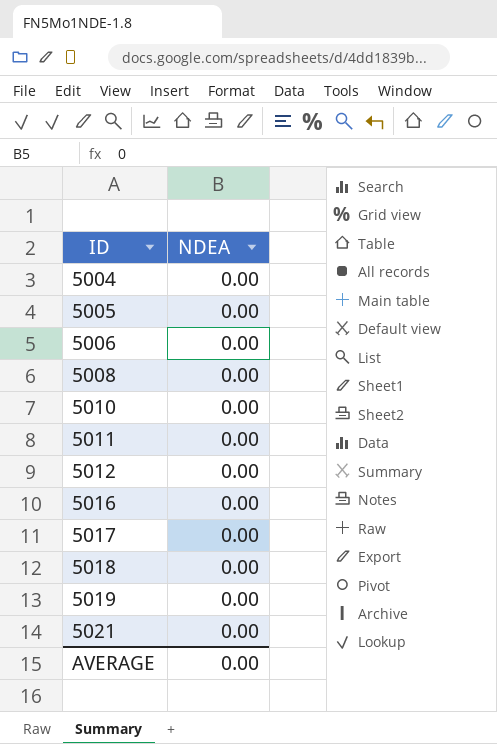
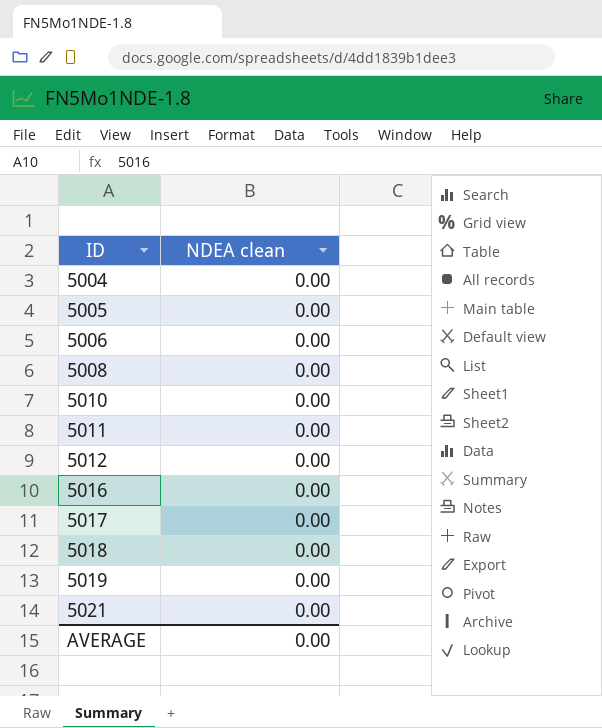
column name: NDEA -> NDEA clean

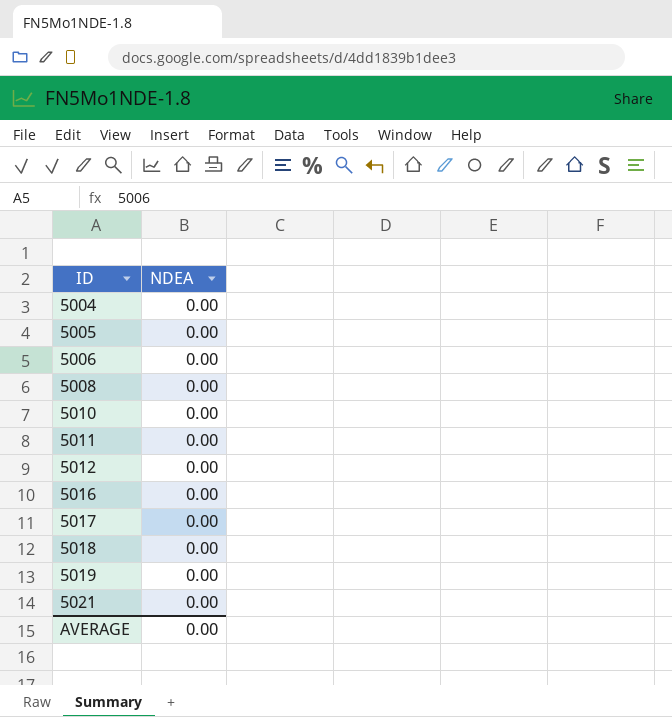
column name: NDEA clean -> NDEA

